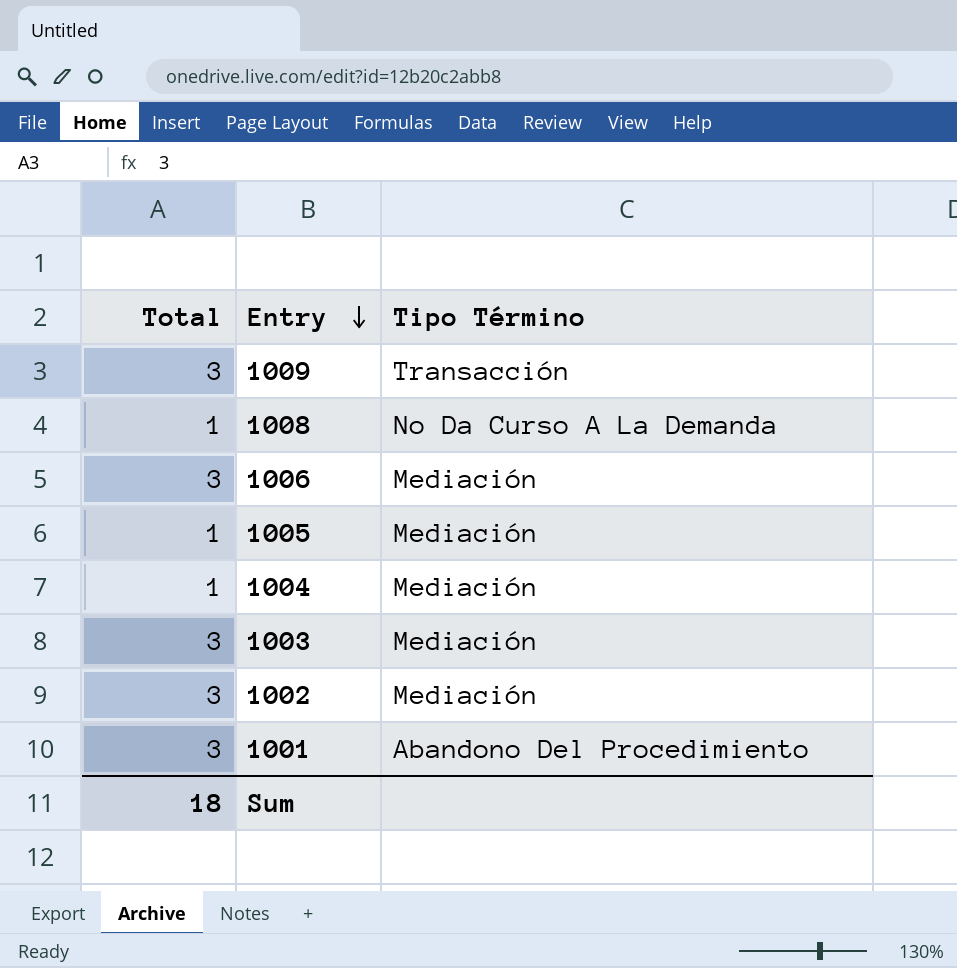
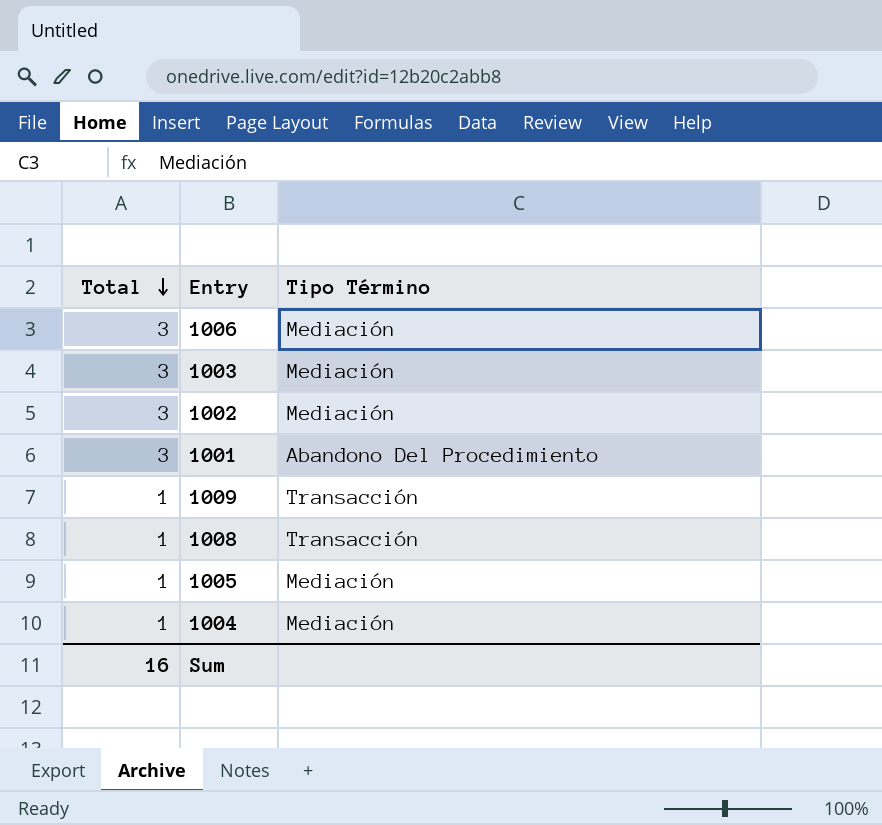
row order: Entry descending -> Total descending
1009 | Total: 3 -> 1
1008 | Tipo Término: No Da Curso A La Demanda -> Transacción
Sum | Total: 18 -> 16

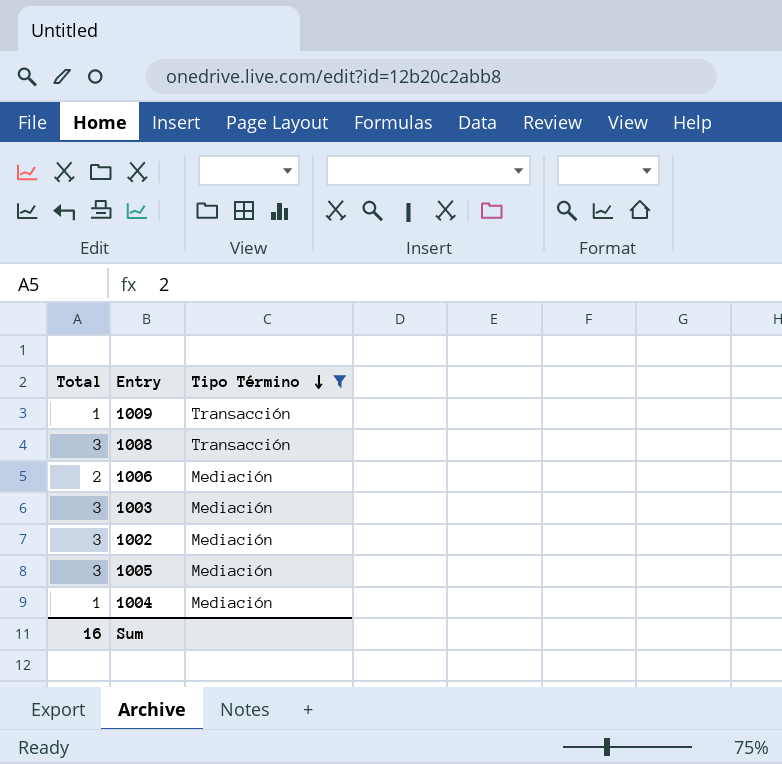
filter: none -> Tipo Término != Abandono Del Procedimiento
row order: Total descending -> Tipo Término descending
1008 | Total: 1 -> 3
1006 | Total: 3 -> 2
1005 | Total: 1 -> 3

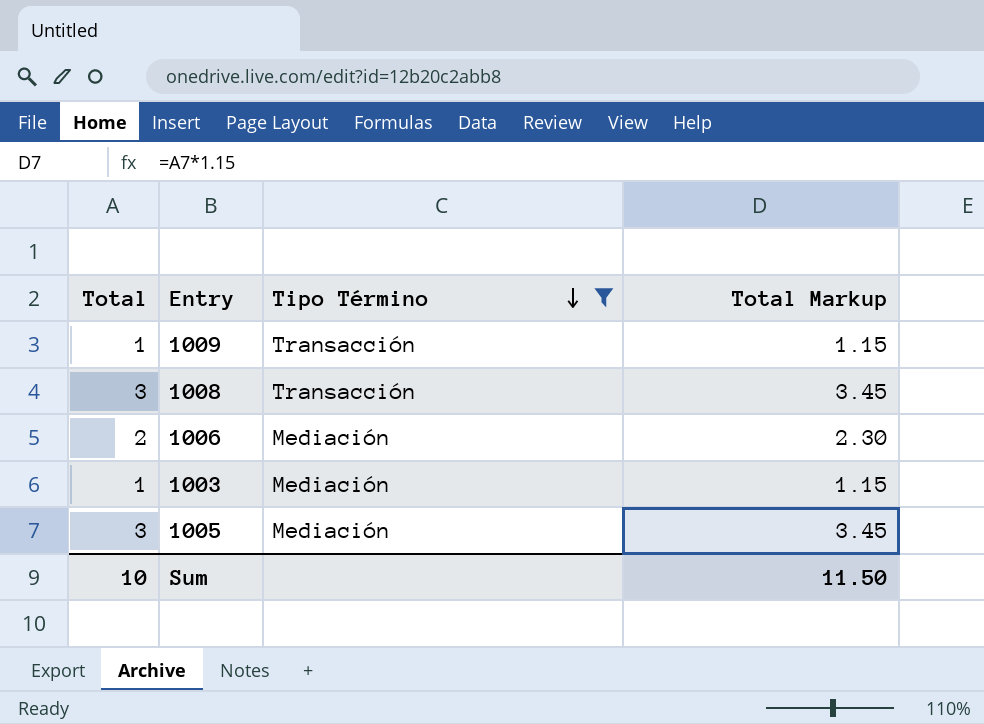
column Total Markup | formula: none -> [Total] * 1.15
row 1002: 3 | Mediación -> none
row 1004: 1 | Mediación -> none
1003 | Total: 3 -> 1
Sum | Total: 16 -> 10

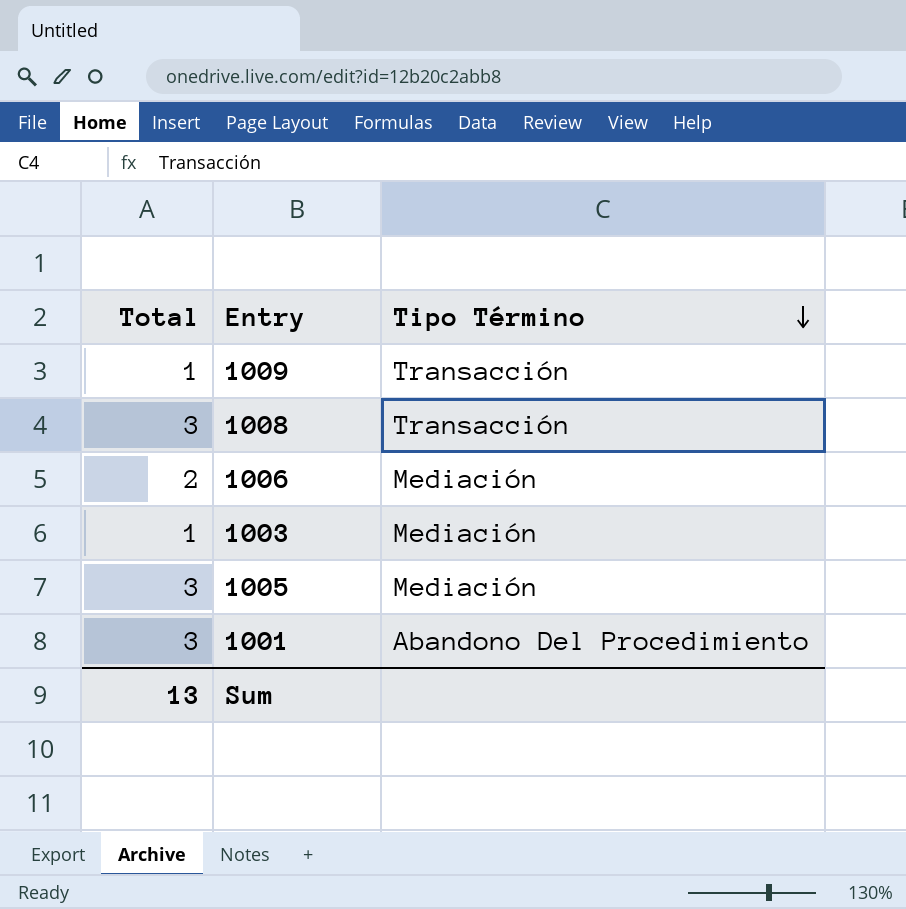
filter: Tipo Término != Abandono Del Procedimiento -> none
column Total Markup | formula: [Total] * 1.15 -> none
Sum | Total: 10 -> 13

